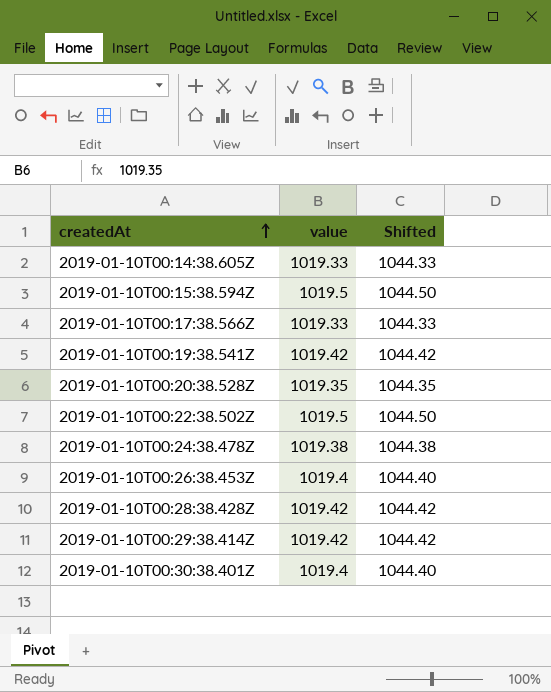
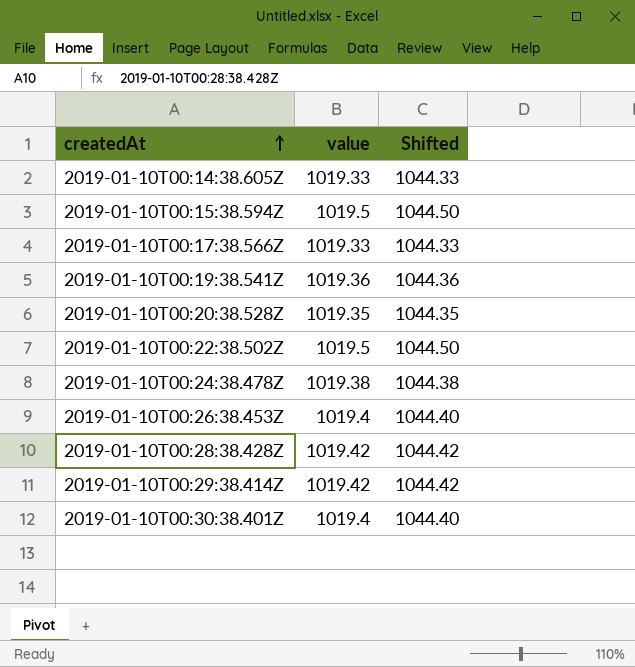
2019-01-10T00:19:38.541Z | value: 1019.42 -> 1019.36
2019-01-10T00:19:38.541Z | Shifted: 1044.42 -> 1044.36

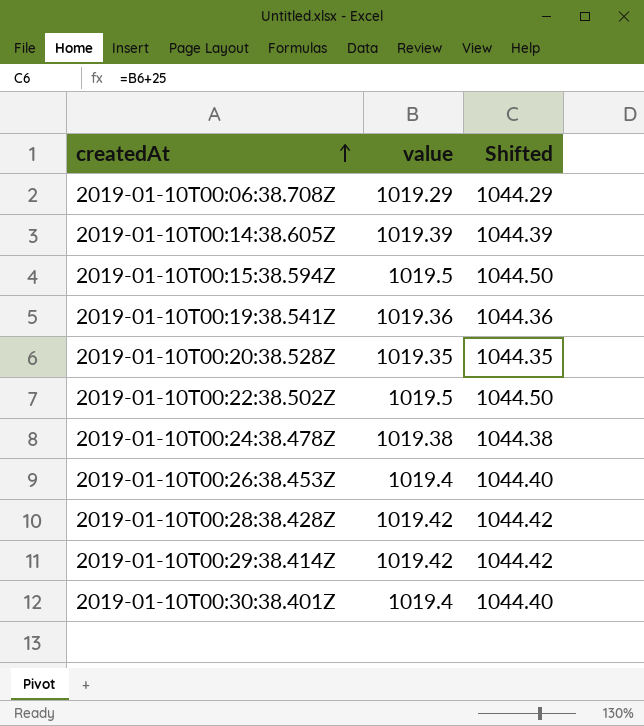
row 2019-01-10T00:17:38.566Z: 1019.33 | 1044.33 -> none
row 2019-01-10T00:06:38.708Z: none -> 1019.29 | 1044.29
2019-01-10T00:14:38.605Z | value: 1019.33 -> 1019.39
2019-01-10T00:14:38.605Z | Shifted: 1044.33 -> 1044.39

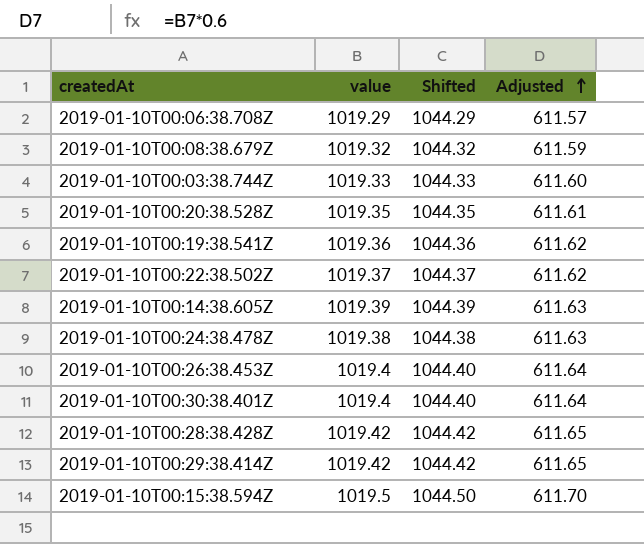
row order: createdAt ascending -> Adjusted ascending
column Adjusted | formula: none -> [value] * 0.6
row 2019-01-10T00:08:38.679Z: none -> 1019.32 | 1044.32 | 611.59
row 2019-01-10T00:03:38.744Z: none -> 1019.33 | 1044.33 | 611.60
2019-01-10T00:22:38.502Z | value: 1019.5 -> 1019.37
2019-01-10T00:22:38.502Z | Shifted: 1044.50 -> 1044.37

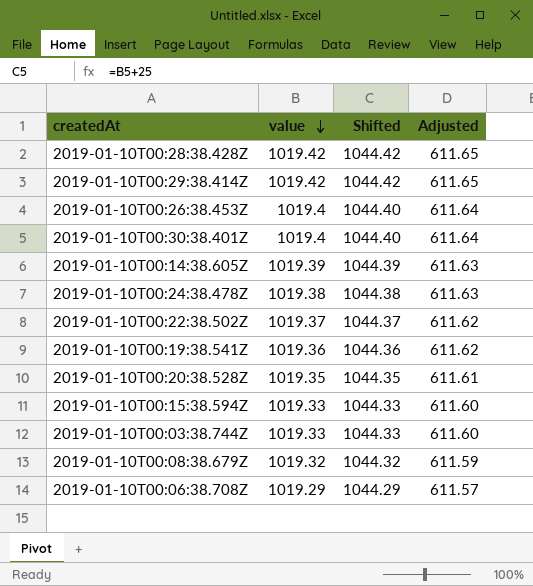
row order: Adjusted ascending -> value descending
2019-01-10T00:15:38.594Z | value: 1019.5 -> 1019.33
2019-01-10T00:15:38.594Z | Shifted: 1044.50 -> 1044.33
2019-01-10T00:15:38.594Z | Adjusted: 611.70 -> 611.60

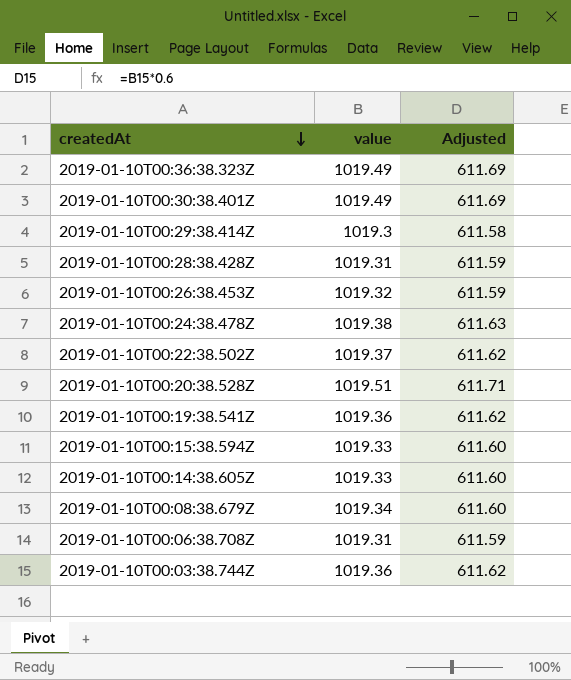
row order: value descending -> createdAt descending
column Shifted | formula: [value] + 25 -> none
row 2019-01-10T00:36:38.323Z: none -> 1019.49 | 611.69
2019-01-10T00:30:38.401Z | value: 1019.4 -> 1019.49
2019-01-10T00:30:38.401Z | Adjusted: 611.64 -> 611.69
2019-01-10T00:29:38.414Z | value: 1019.42 -> 1019.3
2019-01-10T00:29:38.414Z | Adjusted: 611.65 -> 611.58
2019-01-10T00:28:38.428Z | value: 1019.42 -> 1019.31
2019-01-10T00:28:38.428Z | Adjusted: 611.65 -> 611.59
2019-01-10T00:26:38.453Z | value: 1019.4 -> 1019.32
2019-01-10T00:26:38.453Z | Adjusted: 611.64 -> 611.59
2019-01-10T00:20:38.528Z | value: 1019.35 -> 1019.51
2019-01-10T00:20:38.528Z | Adjusted: 611.61 -> 611.71
2019-01-10T00:14:38.605Z | value: 1019.39 -> 1019.33
2019-01-10T00:14:38.605Z | Adjusted: 611.63 -> 611.60
2019-01-10T00:08:38.679Z | value: 1019.32 -> 1019.34
2019-01-10T00:08:38.679Z | Adjusted: 611.59 -> 611.60
2019-01-10T00:06:38.708Z | value: 1019.29 -> 1019.31
2019-01-10T00:06:38.708Z | Adjusted: 611.57 -> 611.59
2019-01-10T00:03:38.744Z | value: 1019.33 -> 1019.36
2019-01-10T00:03:38.744Z | Adjusted: 611.60 -> 611.62

